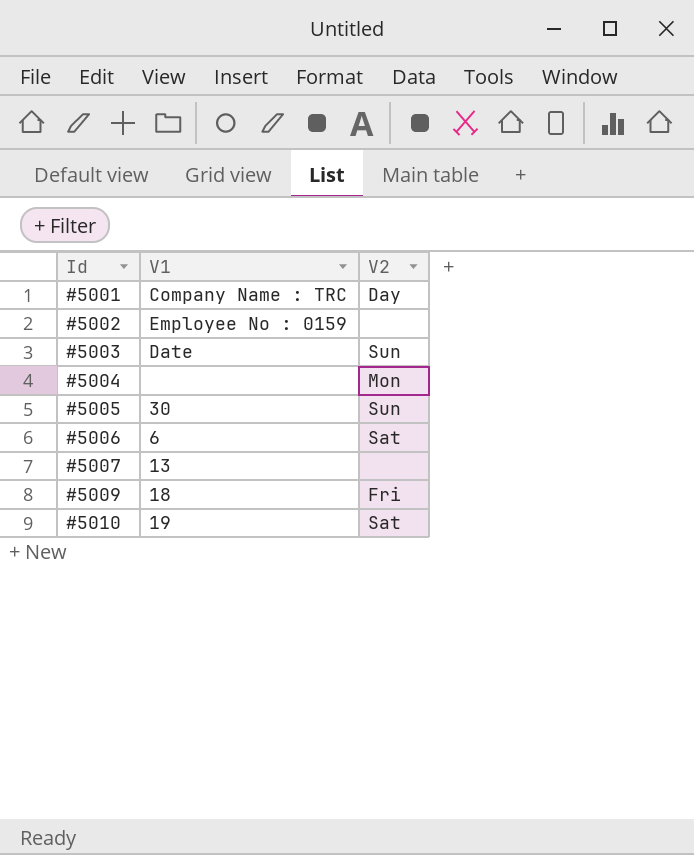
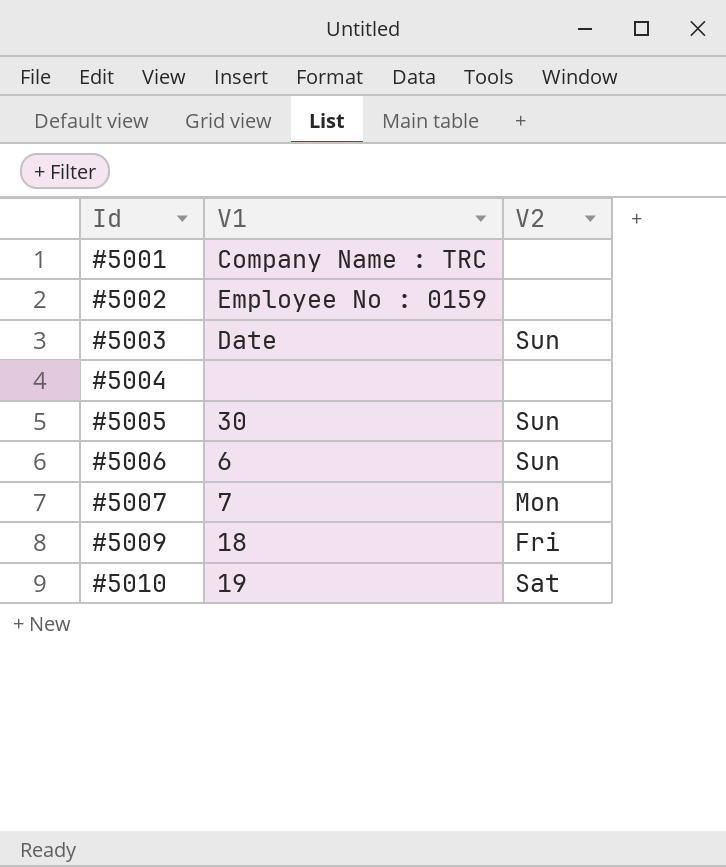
#5001 | V2: Day -> none
#5004 | V2: Mon -> none
#5006 | V2: Sat -> Sun
#5007 | V1: 13 -> 7
#5007 | V2: none -> Mon

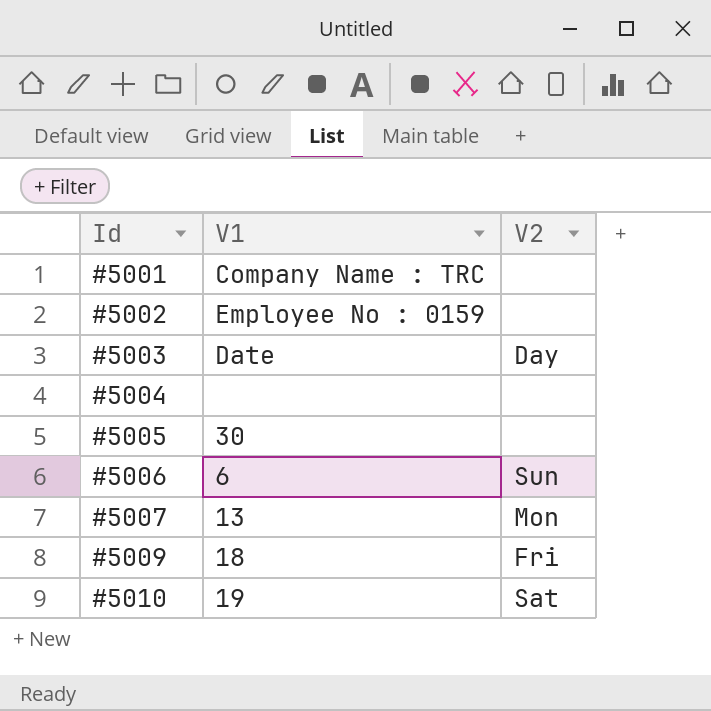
#5003 | V2: Sun -> Day
#5005 | V2: Sun -> none
#5007 | V1: 7 -> 13

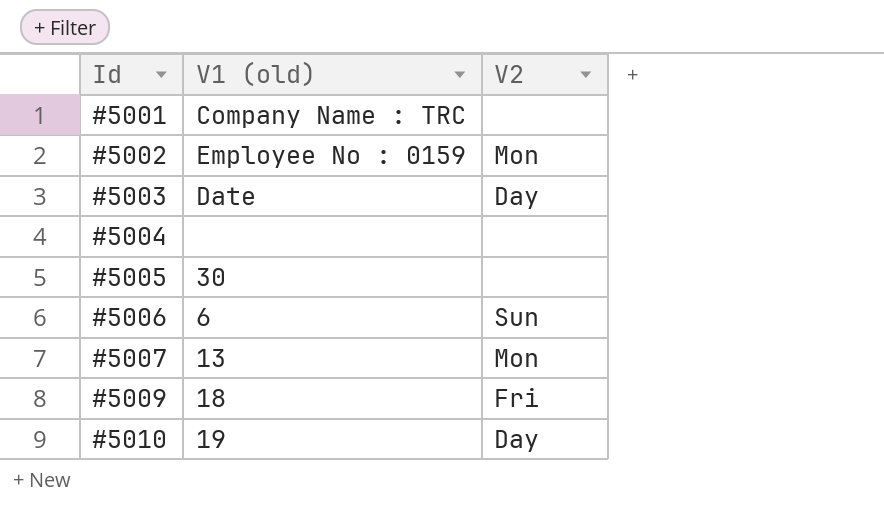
column name: V1 -> V1 (old)
#5002 | V2: none -> Mon
#5010 | V2: Sat -> Day

